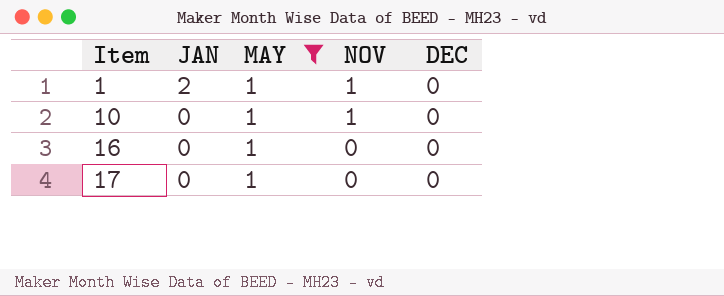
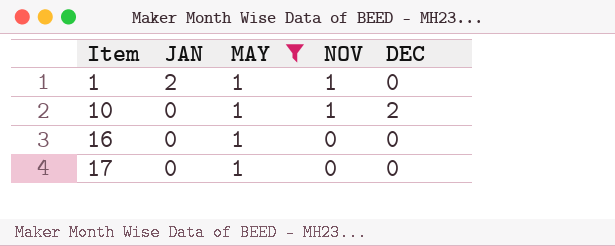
10 | DEC: 0 -> 2

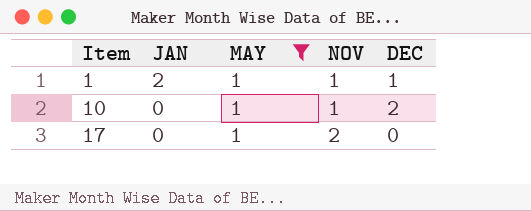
row 16: 0 | 1 | 0 | 0 -> none
1 | DEC: 0 -> 1
17 | NOV: 0 -> 2

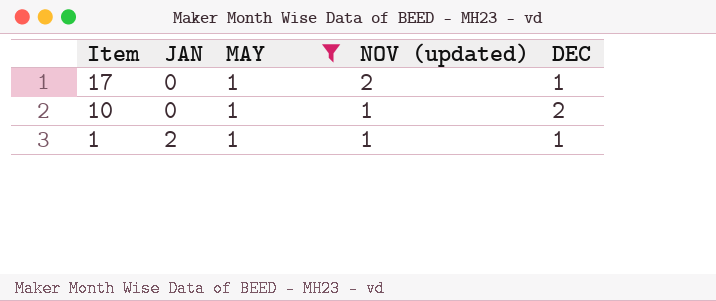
row order: Item ascending -> Item descending
column name: NOV -> NOV (updated)
17 | DEC: 0 -> 1

